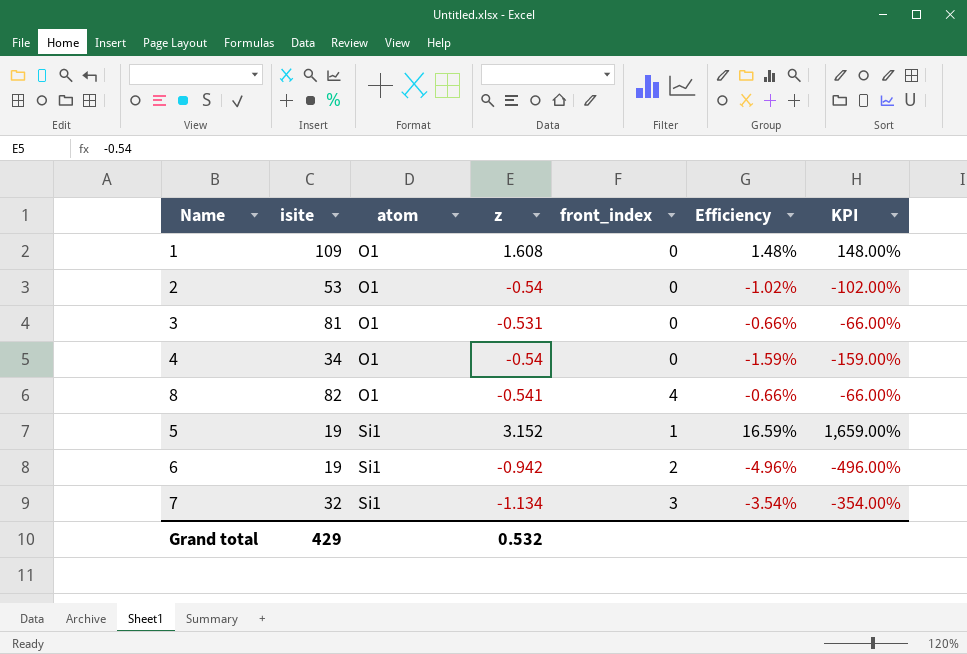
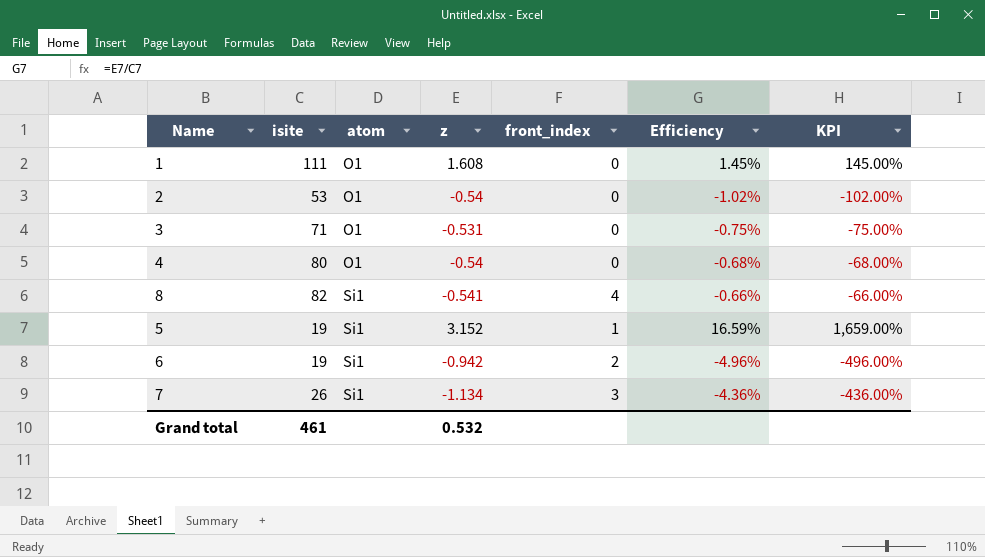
1 | isite: 109 -> 111
1 | Efficiency: 1.48% -> 1.45%
1 | KPI: 148.00% -> 145.00%
3 | isite: 81 -> 71
3 | Efficiency: -0.66% -> -0.75%
3 | KPI: -66.00% -> -75.00%
4 | isite: 34 -> 80
4 | Efficiency: -1.59% -> -0.68%
4 | KPI: -159.00% -> -68.00%
8 | atom: O1 -> Si1
7 | isite: 32 -> 26
7 | Efficiency: -3.54% -> -4.36%
7 | KPI: -354.00% -> -436.00%
Grand total | isite: 429 -> 461

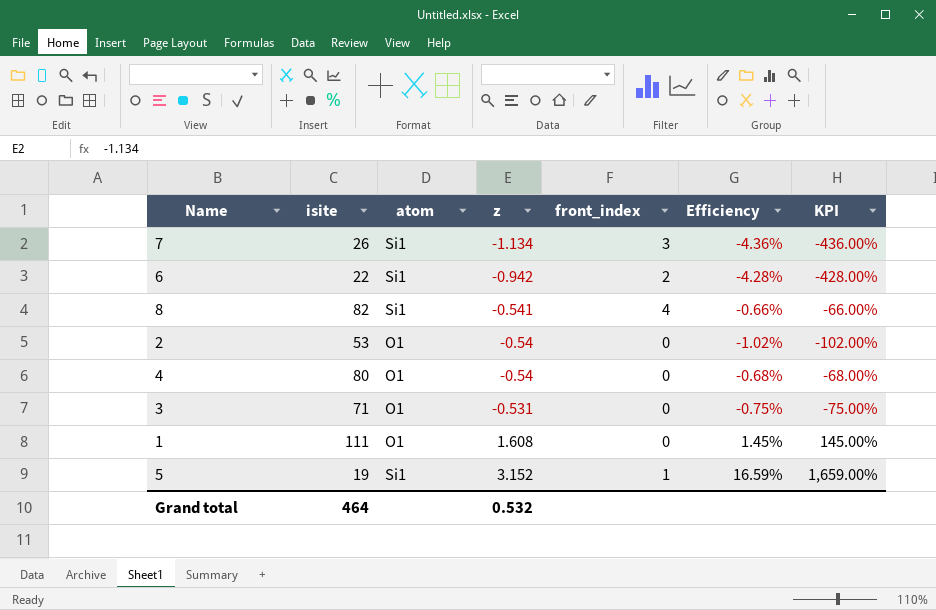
row order: atom ascending -> z ascending
6 | isite: 19 -> 22
6 | Efficiency: -4.96% -> -4.28%
6 | KPI: -496.00% -> -428.00%
Grand total | isite: 461 -> 464

